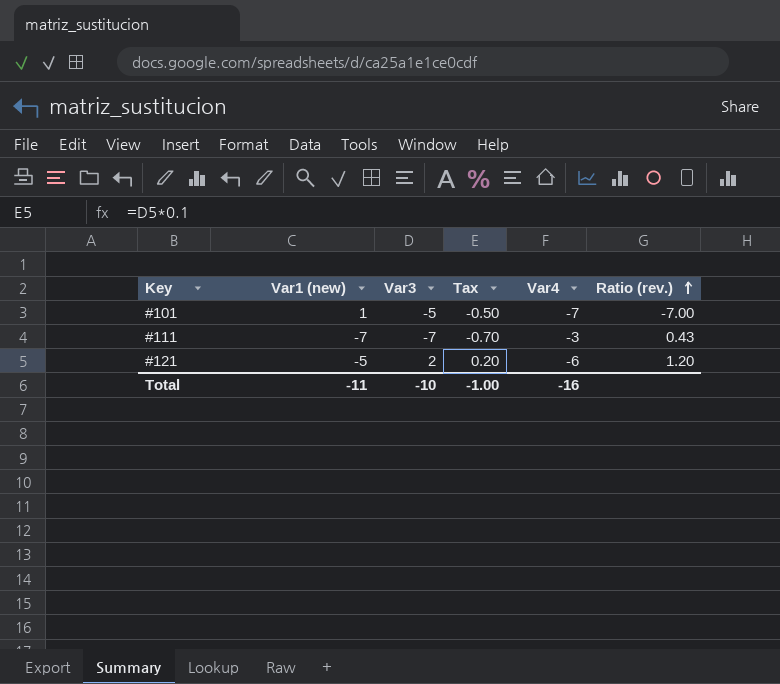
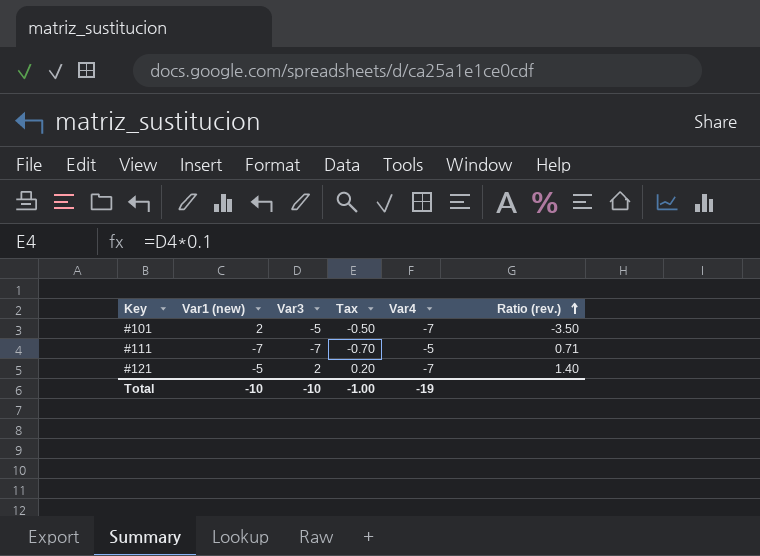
#101 | Var1 (new): 1 -> 2
#101 | Ratio (rev.): -7.00 -> -3.50
#111 | Var4: -3 -> -5
#111 | Ratio (rev.): 0.43 -> 0.71
#121 | Var4: -6 -> -7
#121 | Ratio (rev.): 1.20 -> 1.40
Total | Var1 (new): -11 -> -10
Total | Var4: -16 -> -19

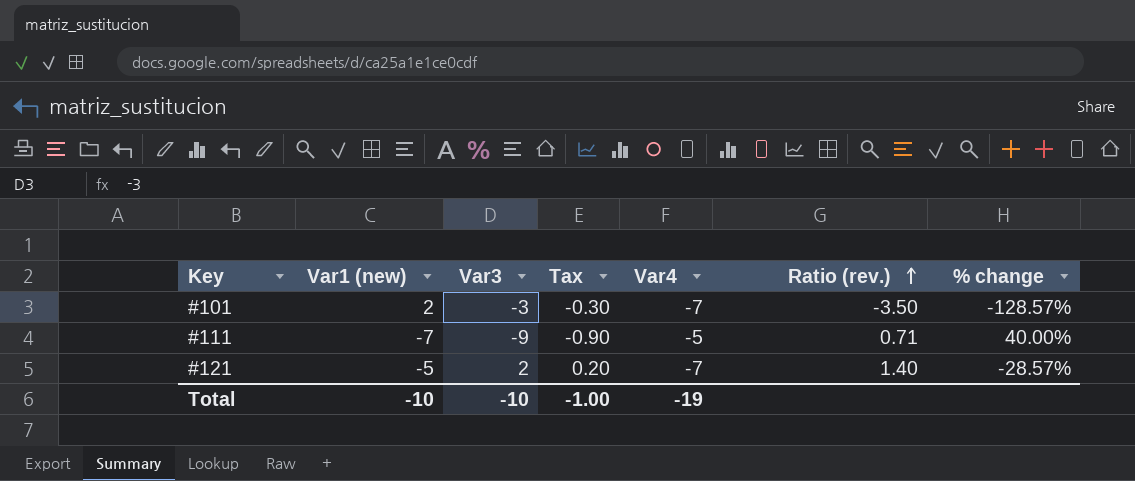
column % change | formula: none -> ([Var1 (new)] - [Var4]) / [Var4]
#101 | Var3: -5 -> -3
#101 | Tax: -0.50 -> -0.30
#111 | Var3: -7 -> -9
#111 | Tax: -0.70 -> -0.90

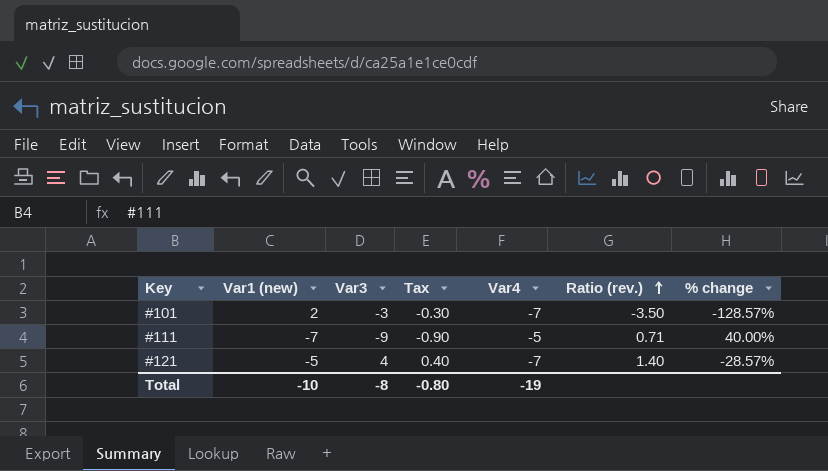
#121 | Var3: 2 -> 4
#121 | Tax: 0.20 -> 0.40
Total | Var3: -10 -> -8
Total | Tax: -1.00 -> -0.80

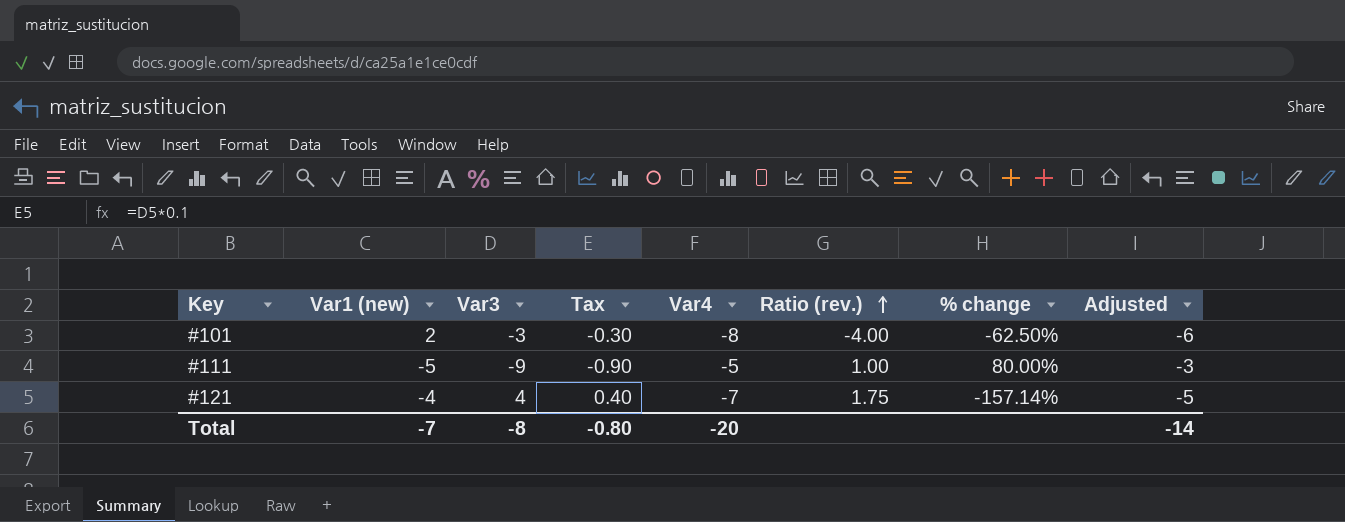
column % change | formula: ([Var1 (new)] - [Var4]) / [Var4] -> ([Var3] - [Var4]) / [Var4]
column Adjusted | formula: none -> [Var4] + 2
#101 | Var4: -7 -> -8
#101 | Ratio (rev.): -3.50 -> -4.00
#111 | Var1 (new): -7 -> -5
#111 | Ratio (rev.): 0.71 -> 1.00
#121 | Var1 (new): -5 -> -4
#121 | Ratio (rev.): 1.40 -> 1.75
Total | Var1 (new): -10 -> -7
Total | Var4: -19 -> -20

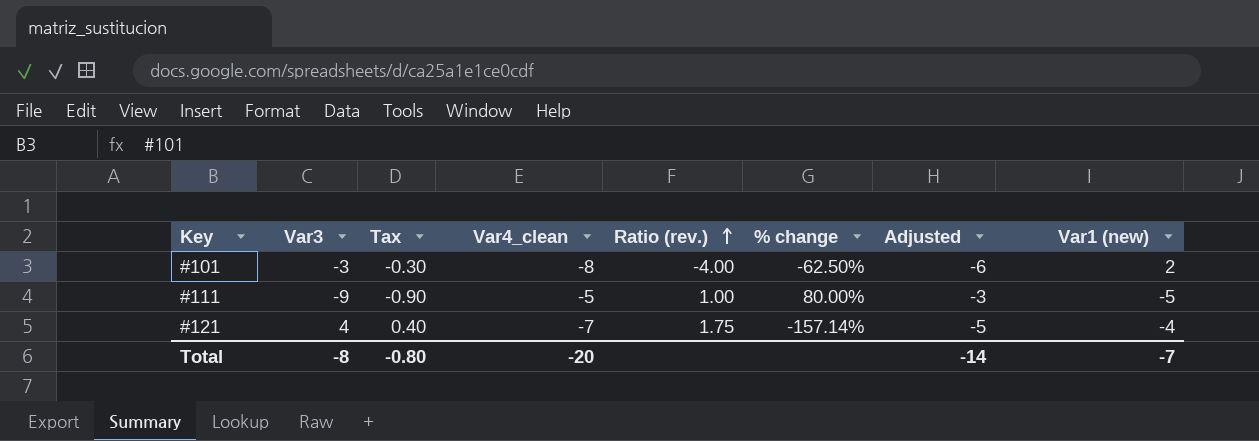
column name: Var4 -> Var4_clean
column Var1 (new) | position: 2 -> 8

